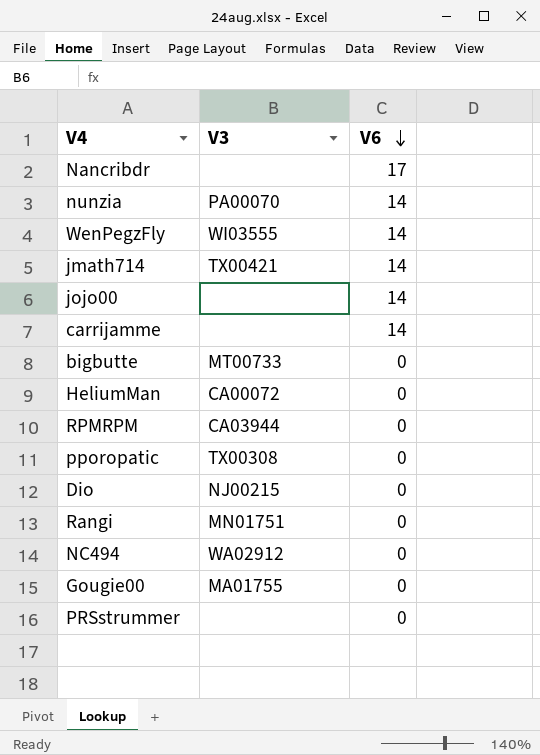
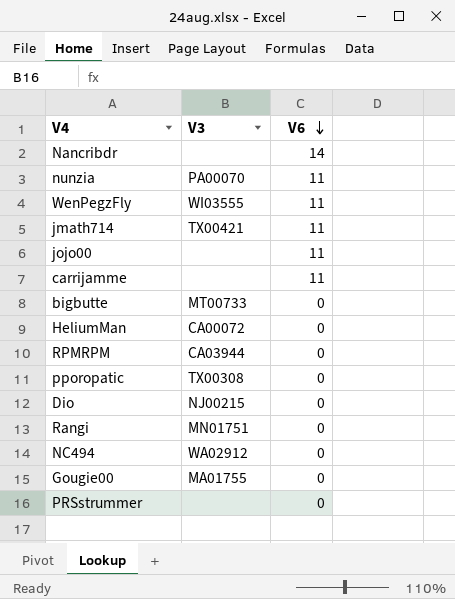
Nancribdr | V6: 17 -> 14
nunzia | V6: 14 -> 11
WenPegzFly | V6: 14 -> 11
jmath714 | V6: 14 -> 11
jojo00 | V6: 14 -> 11
carrijamme | V6: 14 -> 11

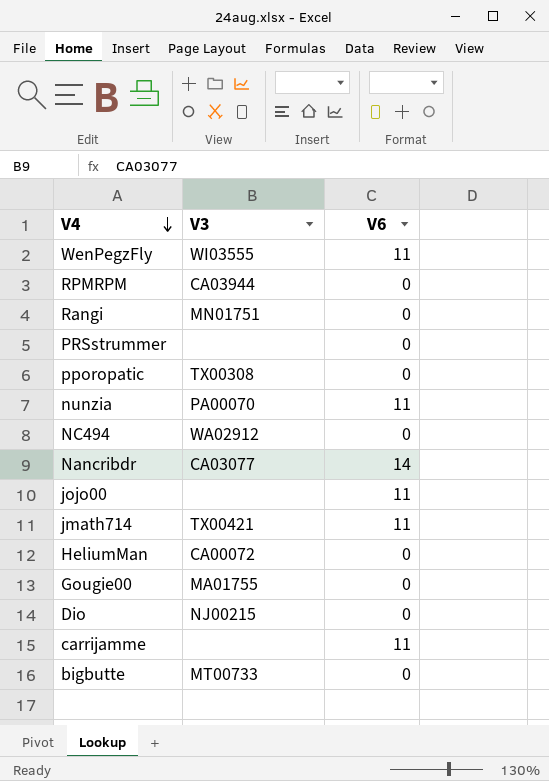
row order: V6 descending -> V4 descending
Nancribdr | V3: none -> CA03077

